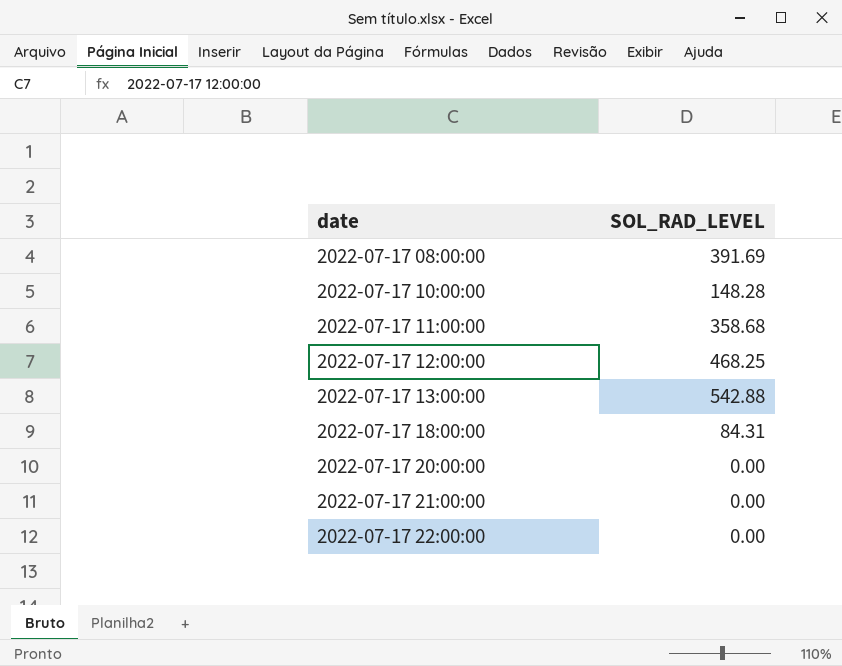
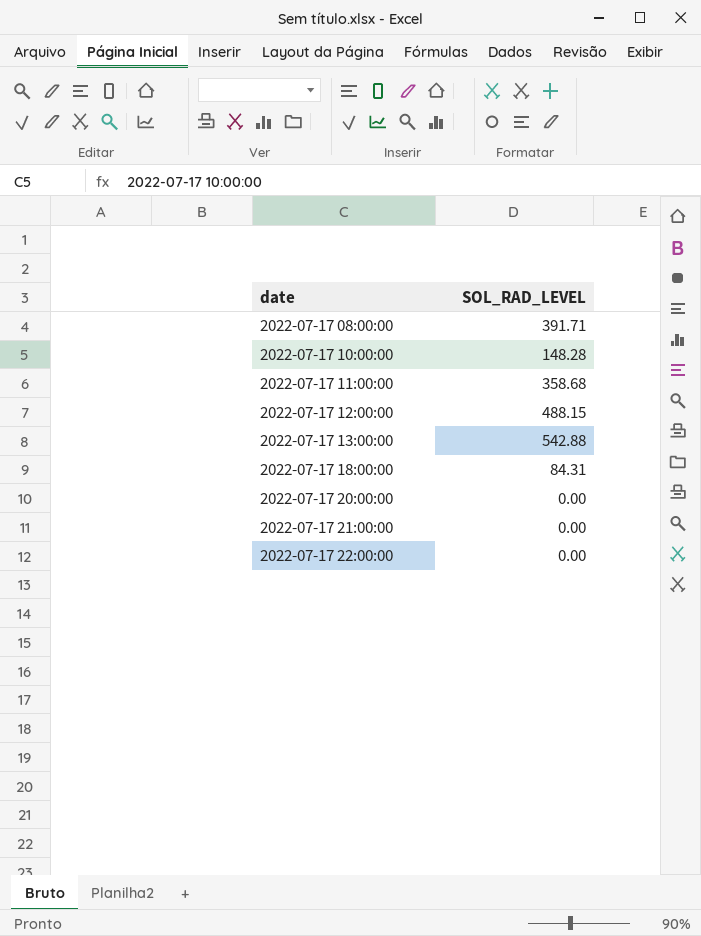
2022-07-17 08:00:00 | SOL_RAD_LEVEL: 391.69 -> 391.71
2022-07-17 12:00:00 | SOL_RAD_LEVEL: 468.25 -> 488.15

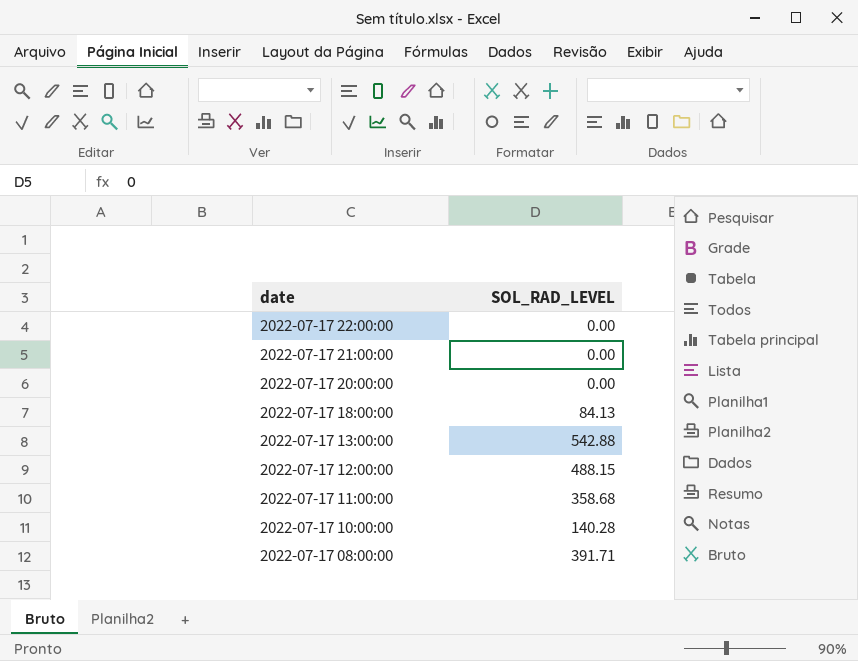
row order: date ascending -> date descending
2022-07-17 18:00:00 | SOL_RAD_LEVEL: 84.31 -> 84.13
2022-07-17 10:00:00 | SOL_RAD_LEVEL: 148.28 -> 140.28

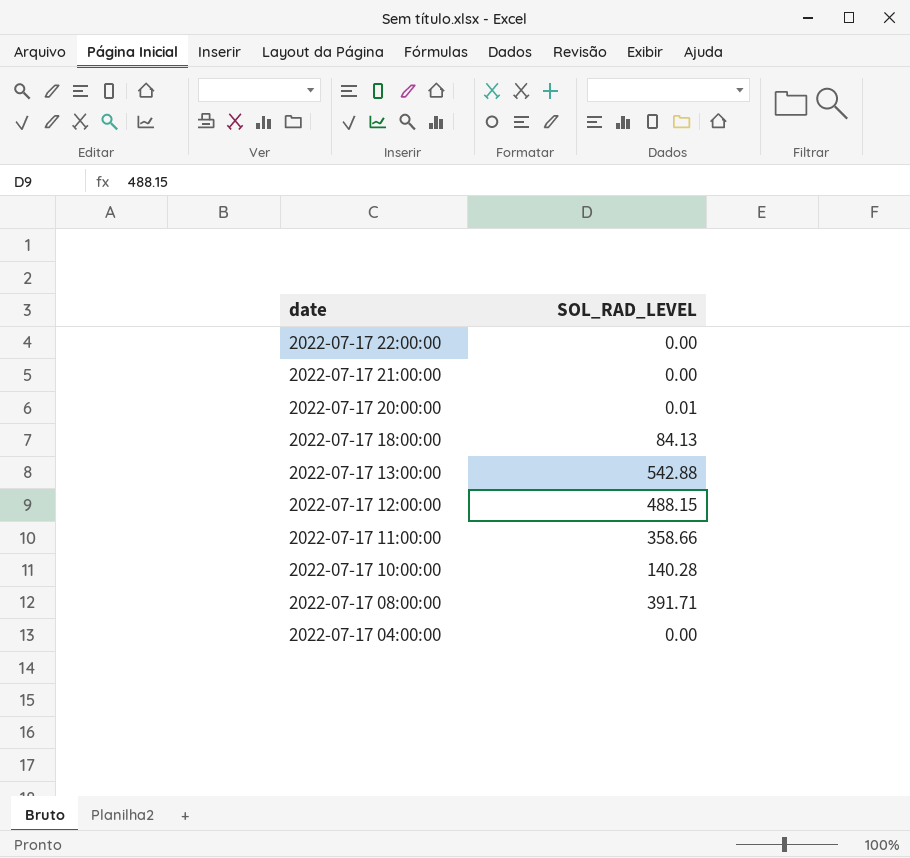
2022-07-17 20:00:00 | SOL_RAD_LEVEL: 0.00 -> 0.01
2022-07-17 11:00:00 | SOL_RAD_LEVEL: 358.68 -> 358.66
row 2022-07-17 04:00:00: none -> 0.00

